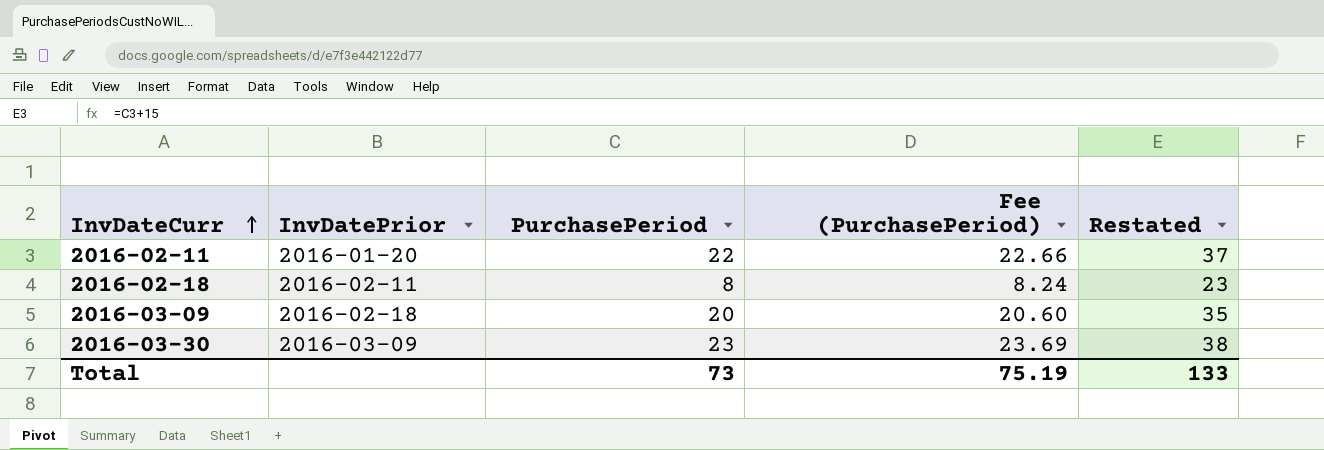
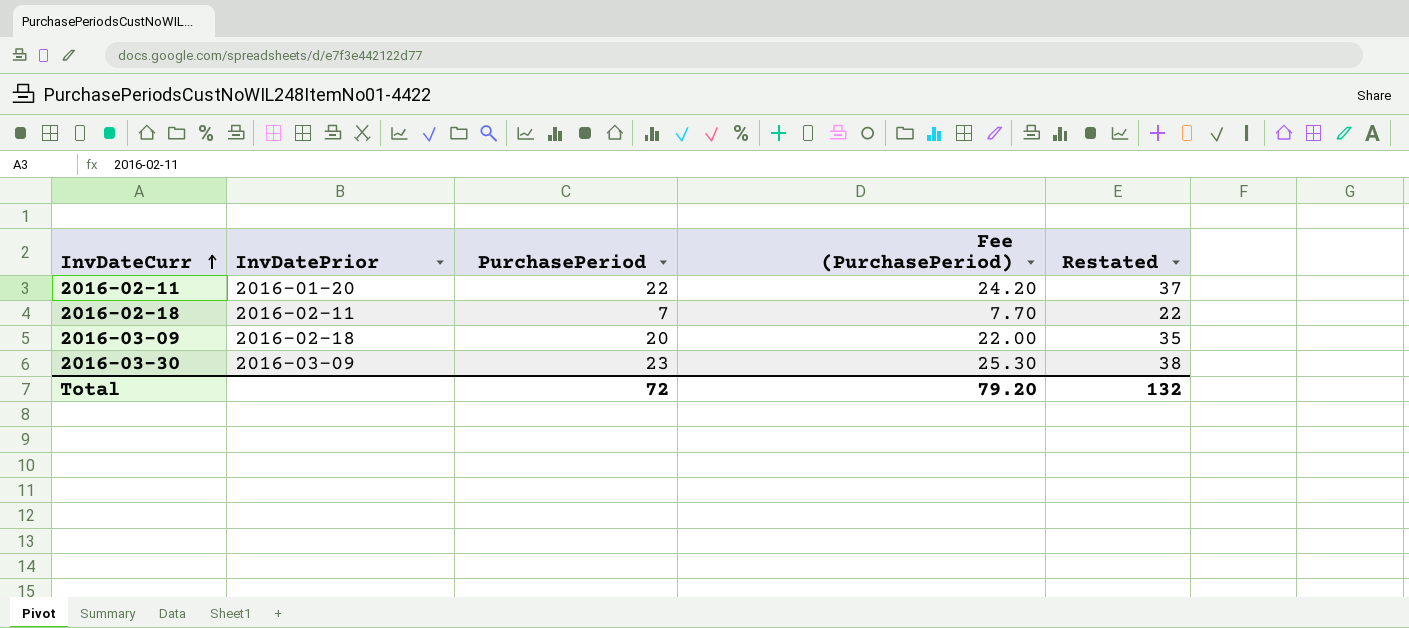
column Fee (PurchasePeriod) | formula: [PurchasePeriod] * 1.03 -> [PurchasePeriod] * 1.1
2016-02-18 | PurchasePeriod: 8 -> 7
2016-02-18 | Restated: 23 -> 22
Total | PurchasePeriod: 73 -> 72
Total | Fee (PurchasePeriod): 75.19 -> 79.20
Total | Restated: 133 -> 132

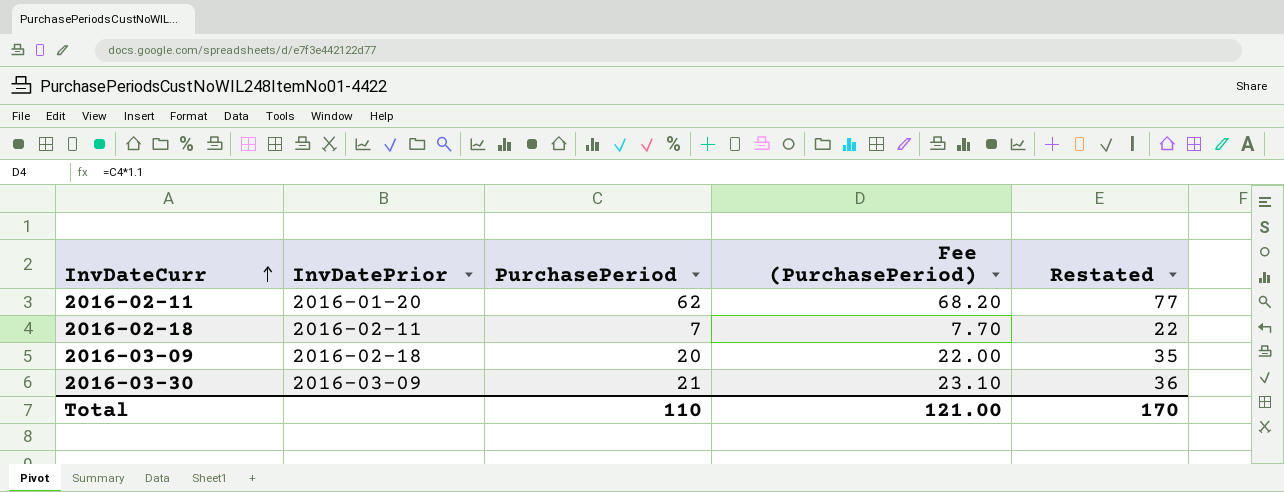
2016-02-11 | PurchasePeriod: 22 -> 62
2016-02-11 | Fee (PurchasePeriod): 24.20 -> 68.20
2016-02-11 | Restated: 37 -> 77
2016-03-30 | PurchasePeriod: 23 -> 21
2016-03-30 | Fee (PurchasePeriod): 25.30 -> 23.10
2016-03-30 | Restated: 38 -> 36
Total | PurchasePeriod: 72 -> 110
Total | Fee (PurchasePeriod): 79.20 -> 121.00
Total | Restated: 132 -> 170

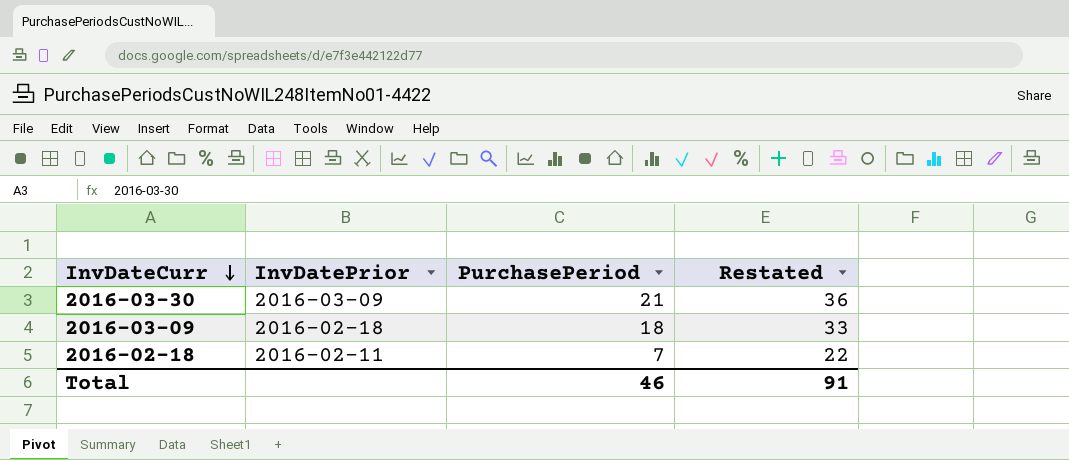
row order: InvDateCurr ascending -> InvDateCurr descending
column Fee (PurchasePeriod) | formula: [PurchasePeriod] * 1.1 -> none
row 2016-02-11: 2016-01-20 | 62 | 68.20 | 77 -> none
2016-03-09 | PurchasePeriod: 20 -> 18
2016-03-09 | Restated: 35 -> 33
Total | PurchasePeriod: 110 -> 46
Total | Restated: 170 -> 91

